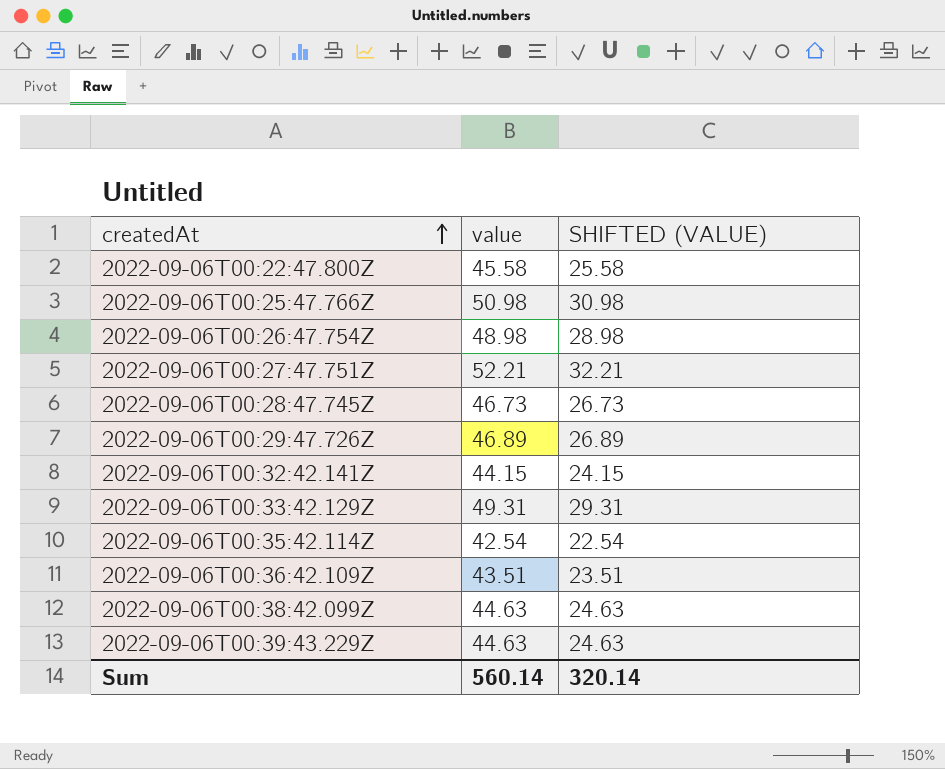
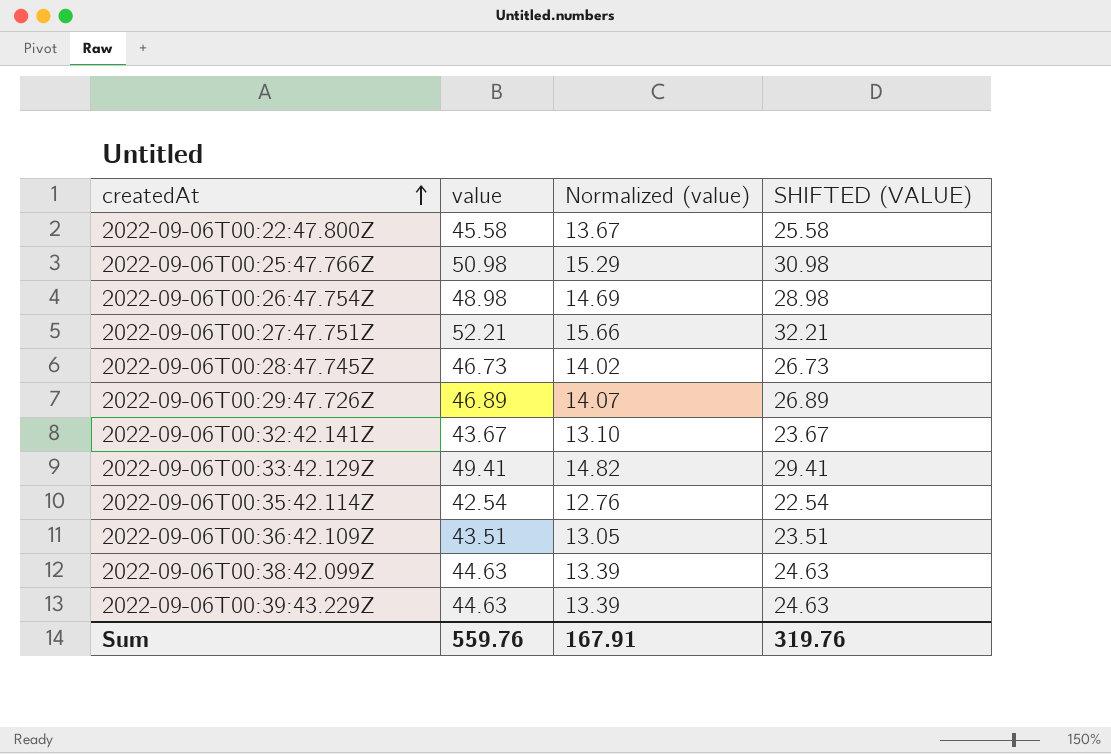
column Normalized (value) | formula: none -> [value] * 0.3
2022-09-06T00:32:42.141Z | value: 44.15 -> 43.67
2022-09-06T00:32:42.141Z | SHIFTED (VALUE): 24.15 -> 23.67
2022-09-06T00:33:42.129Z | value: 49.31 -> 49.41
2022-09-06T00:33:42.129Z | SHIFTED (VALUE): 29.31 -> 29.41
Sum | value: 560.14 -> 559.76
Sum | SHIFTED (VALUE): 320.14 -> 319.76

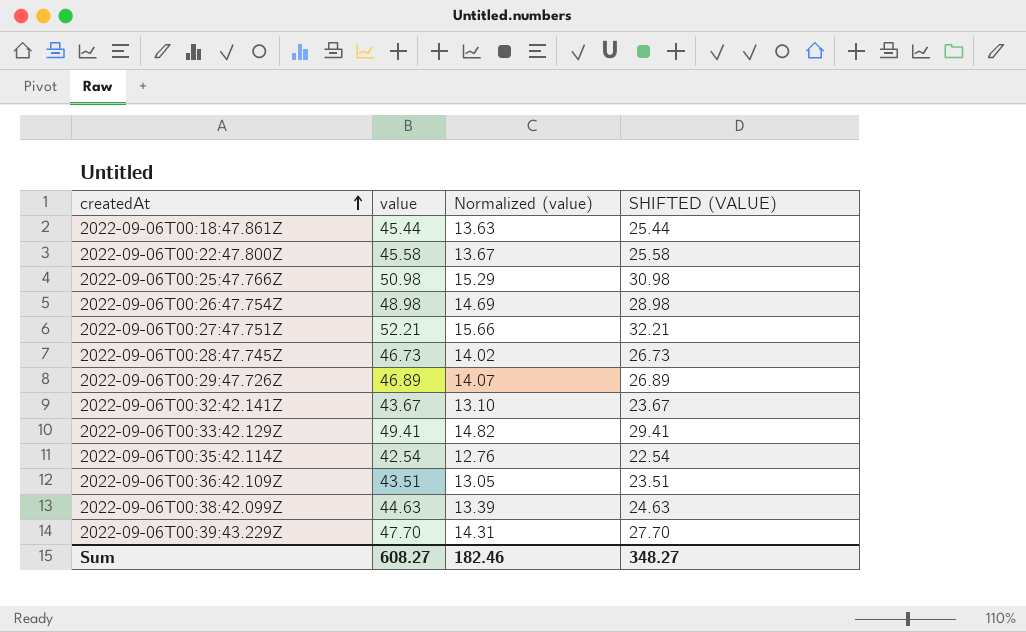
row 2022-09-06T00:18:47.861Z: none -> 45.44 | 13.63 | 25.44
2022-09-06T00:39:43.229Z | value: 44.63 -> 47.70
2022-09-06T00:39:43.229Z | Normalized (value): 13.39 -> 14.31
2022-09-06T00:39:43.229Z | SHIFTED (VALUE): 24.63 -> 27.70
Sum | value: 559.76 -> 608.27
Sum | Normalized (value): 167.91 -> 182.46
Sum | SHIFTED (VALUE): 319.76 -> 348.27

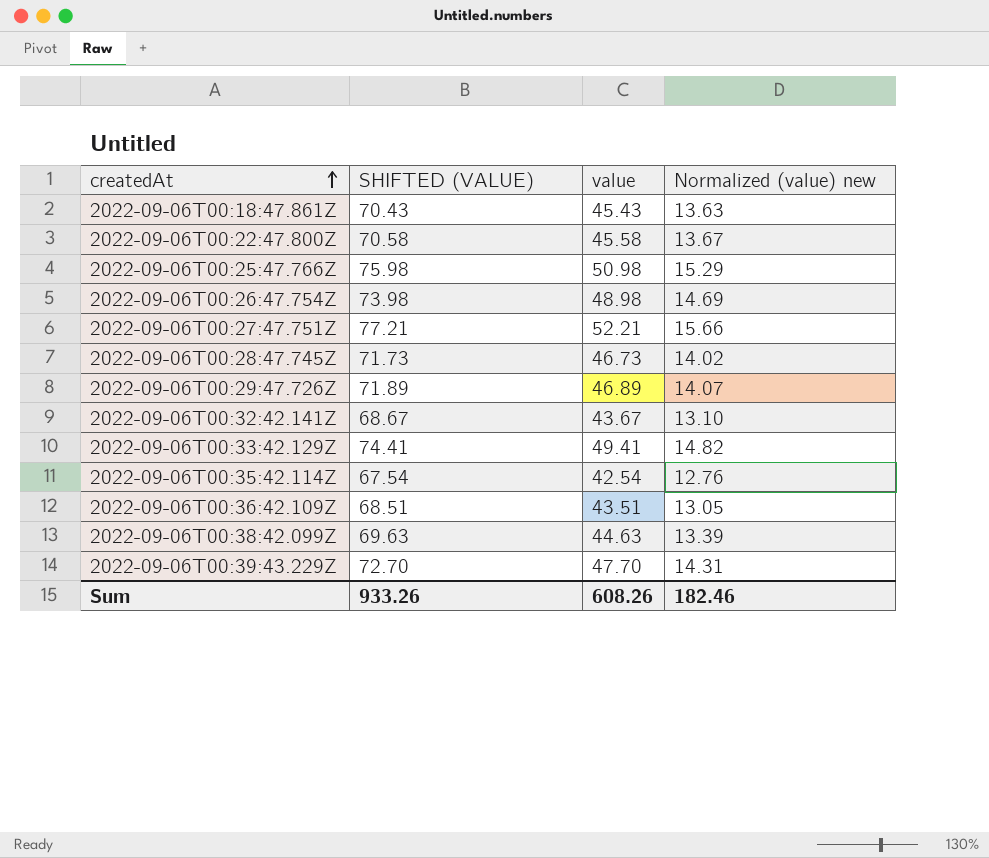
column SHIFTED (VALUE) | formula: [value] - 20 -> [value] + 25
column SHIFTED (VALUE) | position: 4 -> 2
column name: Normalized (value) -> Normalized (value) new
2022-09-06T00:18:47.861Z | value: 45.44 -> 45.43
Sum | SHIFTED (VALUE): 348.27 -> 933.26
Sum | value: 608.27 -> 608.26

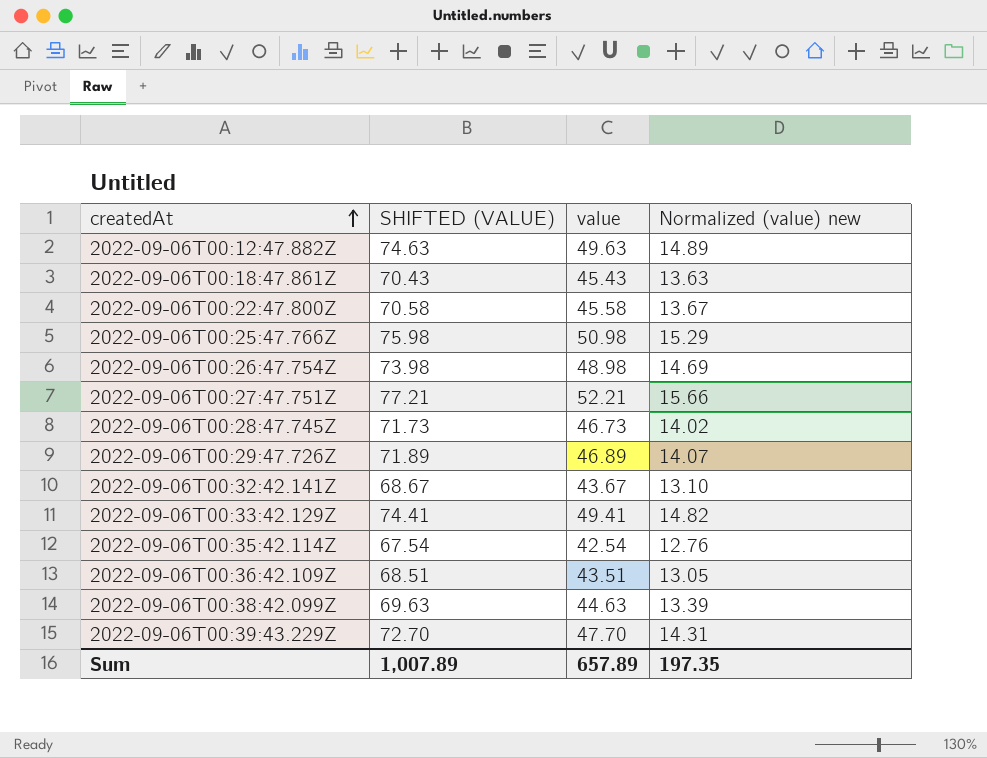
row 2022-09-06T00:12:47.882Z: none -> 74.63 | 49.63 | 14.89
Sum | SHIFTED (VALUE): 933.26 -> 1,007.89
Sum | value: 608.26 -> 657.89
Sum | Normalized (value) new: 182.46 -> 197.35

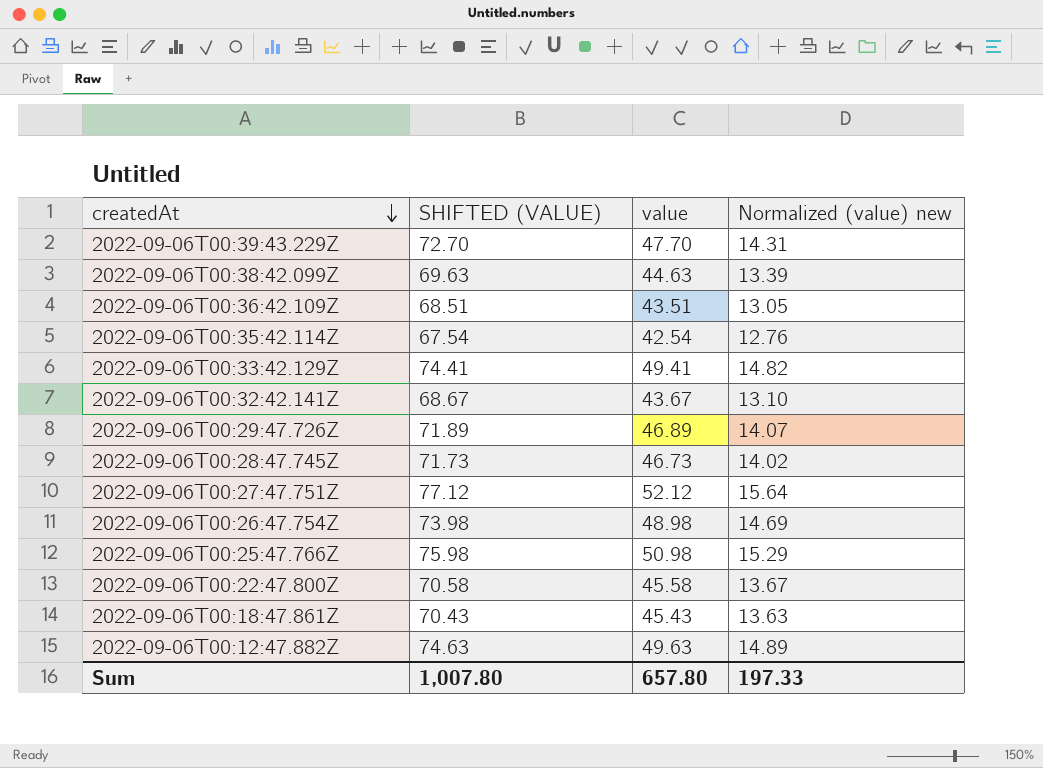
row order: createdAt ascending -> createdAt descending
2022-09-06T00:27:47.751Z | SHIFTED (VALUE): 77.21 -> 77.12
2022-09-06T00:27:47.751Z | value: 52.21 -> 52.12
2022-09-06T00:27:47.751Z | Normalized (value) new: 15.66 -> 15.64
Sum | SHIFTED (VALUE): 1,007.89 -> 1,007.80
Sum | value: 657.89 -> 657.80
Sum | Normalized (value) new: 197.35 -> 197.33

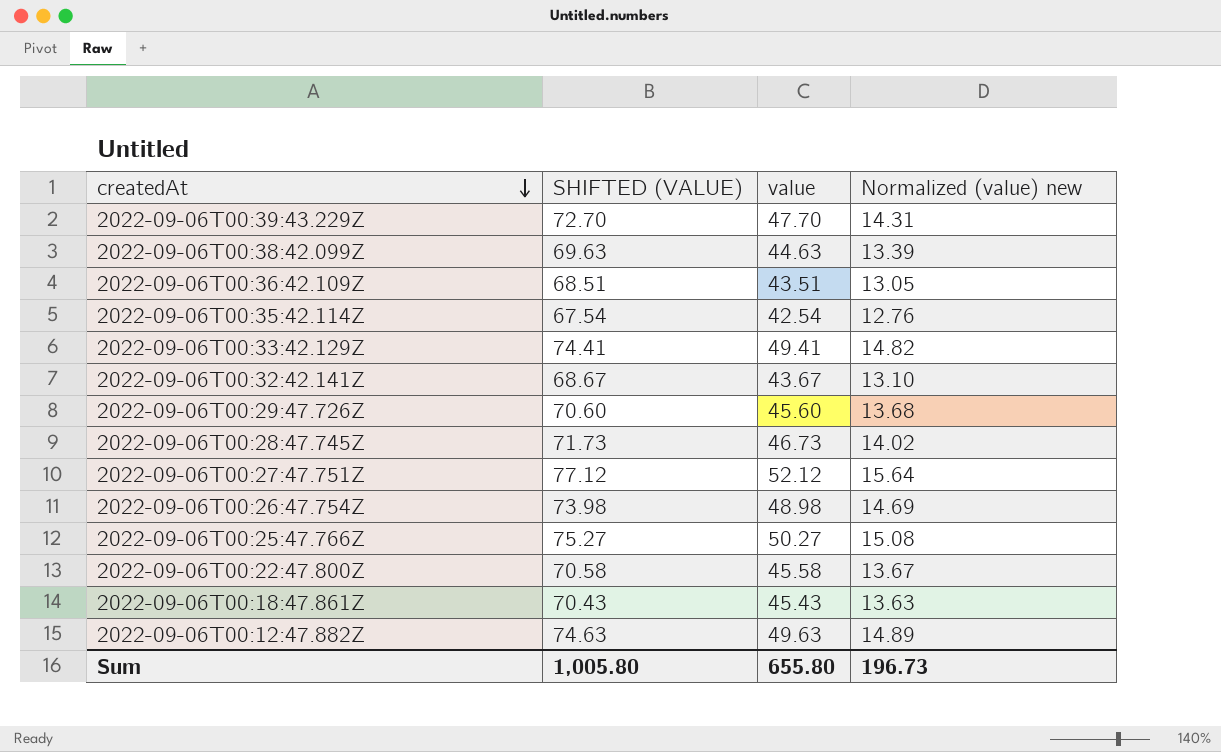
2022-09-06T00:29:47.726Z | SHIFTED (VALUE): 71.89 -> 70.60
2022-09-06T00:29:47.726Z | value: 46.89 -> 45.60
2022-09-06T00:29:47.726Z | Normalized (value) new: 14.07 -> 13.68
2022-09-06T00:25:47.766Z | SHIFTED (VALUE): 75.98 -> 75.27
2022-09-06T00:25:47.766Z | value: 50.98 -> 50.27
2022-09-06T00:25:47.766Z | Normalized (value) new: 15.29 -> 15.08
Sum | SHIFTED (VALUE): 1,007.80 -> 1,005.80
Sum | value: 657.80 -> 655.80
Sum | Normalized (value) new: 197.33 -> 196.73

